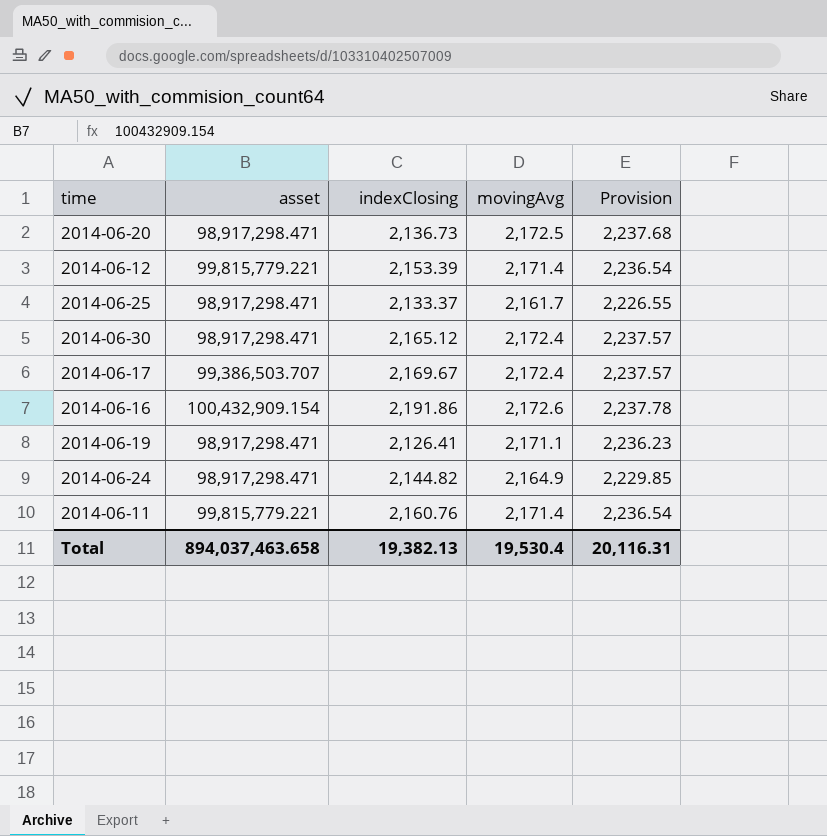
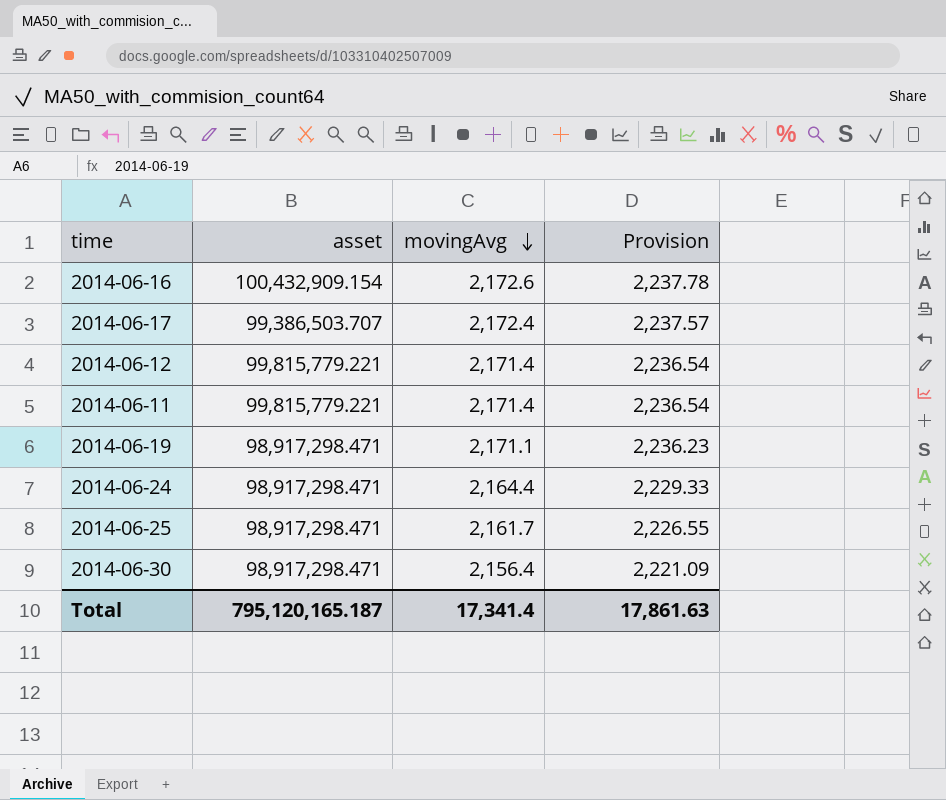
row order: none -> movingAvg descending
column indexClosing | position: 3 -> none
row 2014-06-20: 98,917,298.471 | 2,136.73 | 2,172.5 | 2,237.68 -> none
2014-06-24 | movingAvg: 2,164.9 -> 2,164.4
2014-06-24 | Provision: 2,229.85 -> 2,229.33
2014-06-30 | movingAvg: 2,172.4 -> 2,156.4
2014-06-30 | Provision: 2,237.57 -> 2,221.09
Total | asset: 894,037,463.658 -> 795,120,165.187
Total | movingAvg: 19,530.4 -> 17,341.4
Total | Provision: 20,116.31 -> 17,861.63

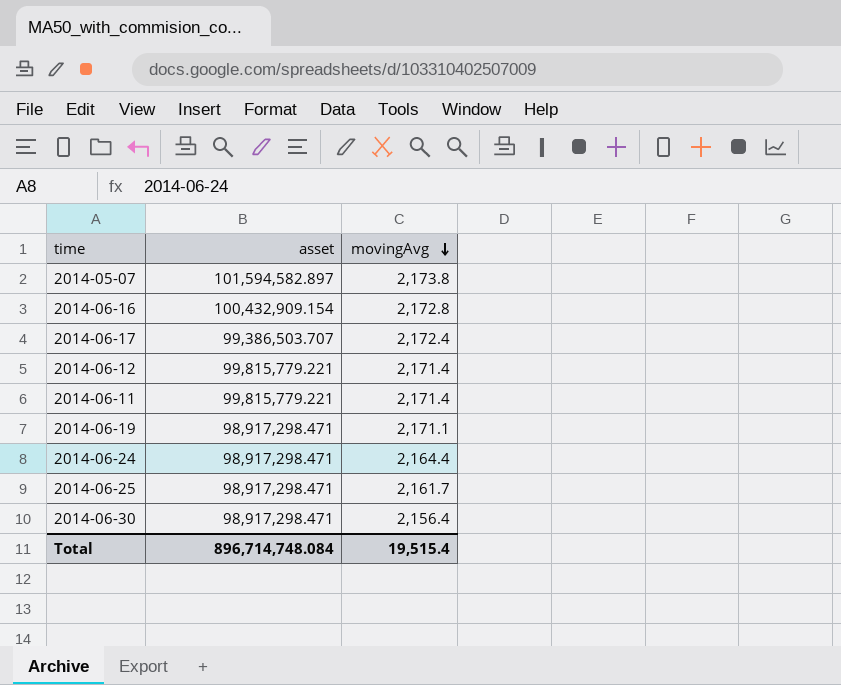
column Provision | formula: [movingAvg] * 1.03 -> none
row 2014-05-07: none -> 101,594,582.897 | 2,173.8
2014-06-16 | movingAvg: 2,172.6 -> 2,172.8
Total | asset: 795,120,165.187 -> 896,714,748.084
Total | movingAvg: 17,341.4 -> 19,515.4

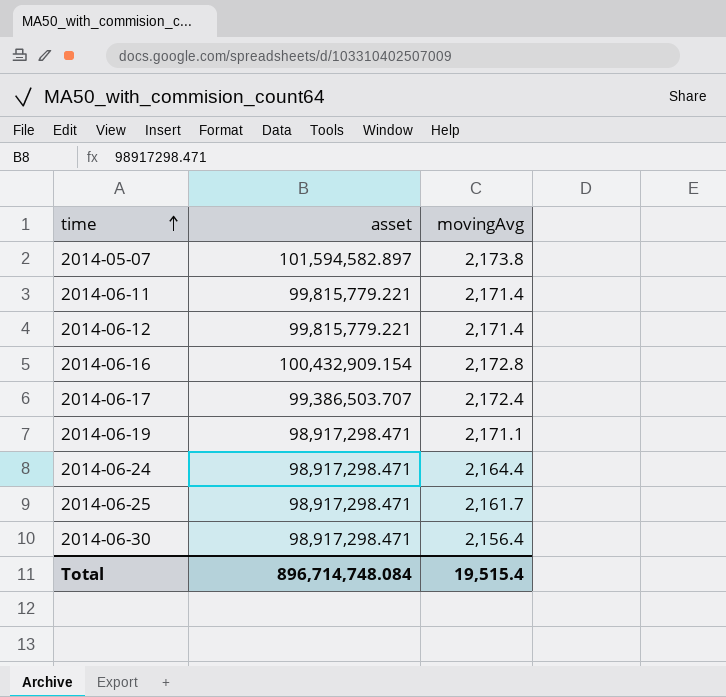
row order: movingAvg descending -> time ascending

